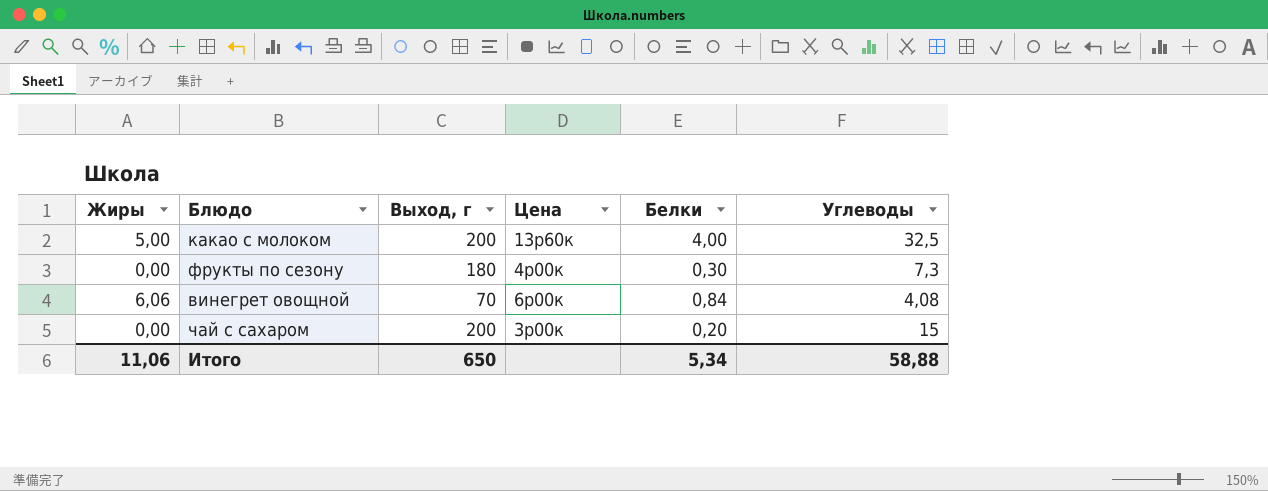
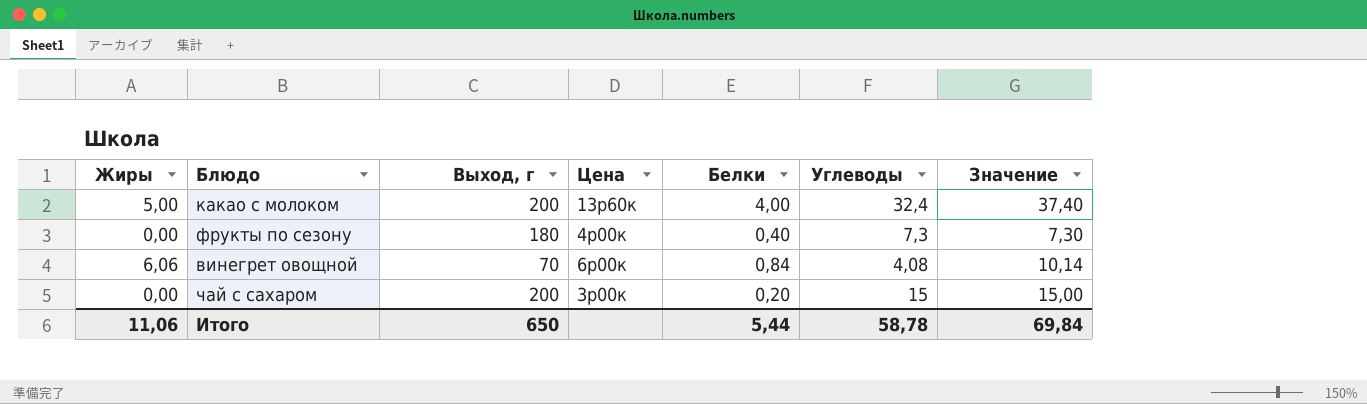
column Значение | formula: none -> [Жиры] + [Углеводы]
какао с молоком | Углеводы: 32,5 -> 32,4
фрукты по сезону | Белки: 0,30 -> 0,40
Итого | Белки: 5,34 -> 5,44
Итого | Углеводы: 58,88 -> 58,78

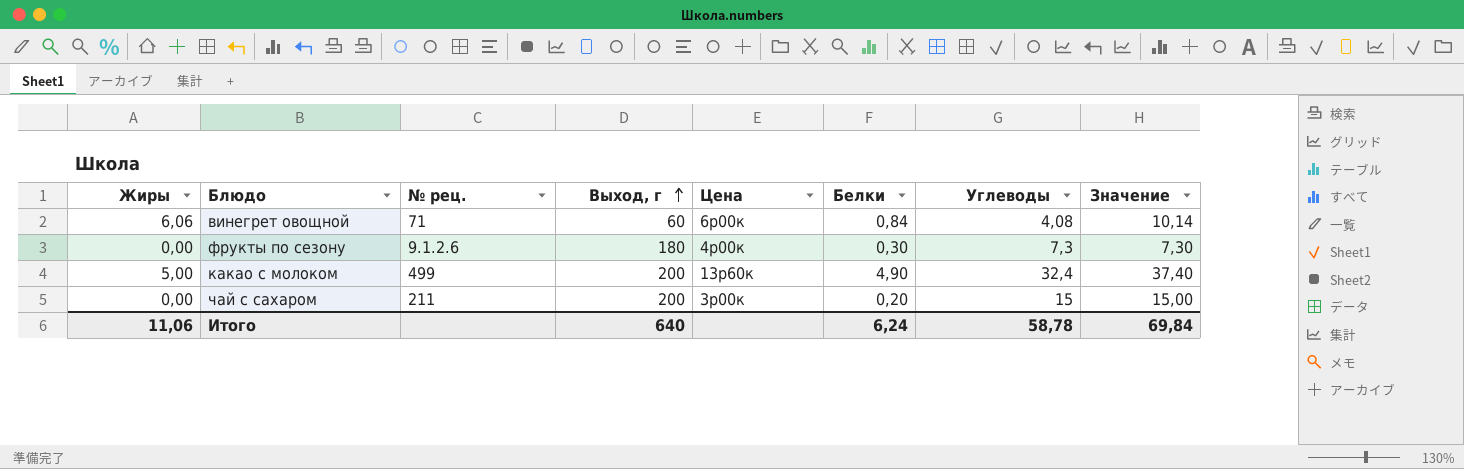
row order: none -> Выход, г ascending
column № рец. | position: none -> 3
винегрет овощной | Выход, г: 70 -> 60
фрукты по сезону | Белки: 0,40 -> 0,30
какао с молоком | Белки: 4,00 -> 4,90
Итого | Выход, г: 650 -> 640
Итого | Белки: 5,44 -> 6,24

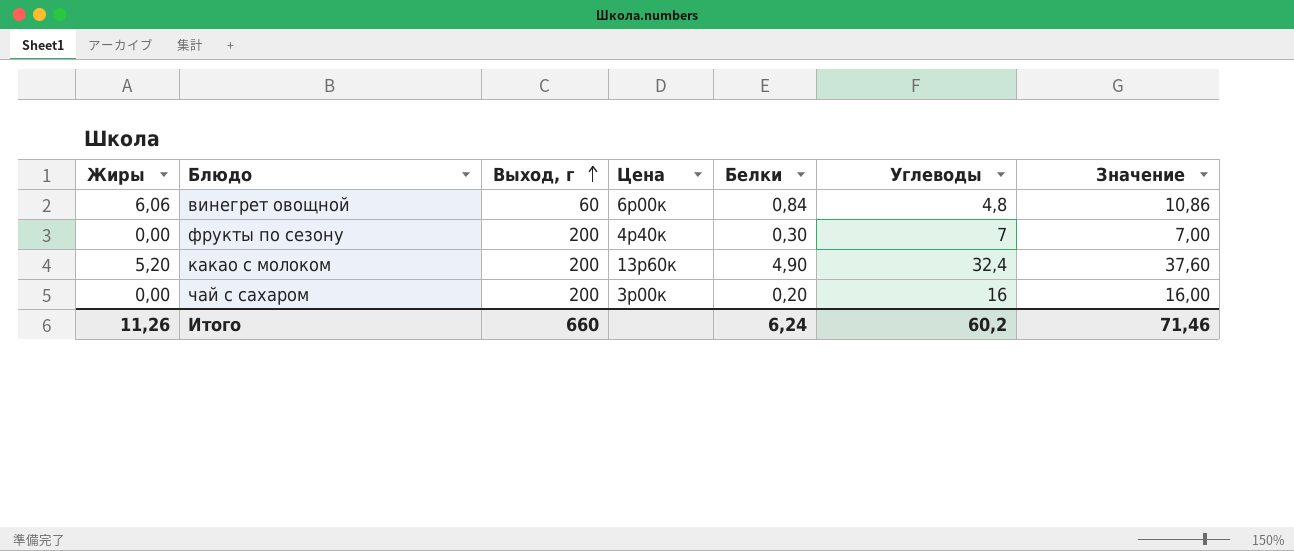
column № рец. | position: 3 -> none
винегрет овощной | Углеводы: 4,08 -> 4,8
винегрет овощной | Значение: 10,14 -> 10,86
фрукты по сезону | Выход, г: 180 -> 200
фрукты по сезону | Цена: 4р00к -> 4р40к
фрукты по сезону | Углеводы: 7,3 -> 7
фрукты по сезону | Значение: 7,30 -> 7,00
какао с молоком | Жиры: 5,00 -> 5,20
какао с молоком | Значение: 37,40 -> 37,60
чай с сахаром | Углеводы: 15 -> 16
чай с сахаром | Значение: 15,00 -> 16,00
Итого | Жиры: 11,06 -> 11,26
Итого | Выход, г: 640 -> 660
Итого | Углеводы: 58,78 -> 60,2
Итого | Значение: 69,84 -> 71,46

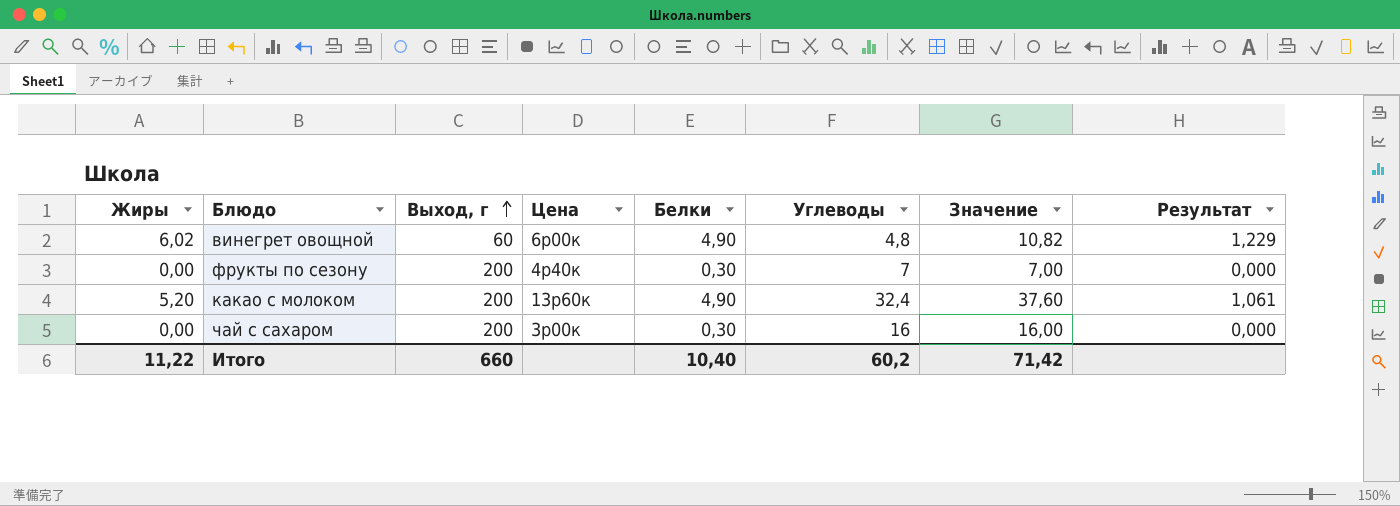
column Результат | formula: none -> [Жиры] / [Белки]
винегрет овощной | Жиры: 6,06 -> 6,02
винегрет овощной | Белки: 0,84 -> 4,90
винегрет овощной | Значение: 10,86 -> 10,82
чай с сахаром | Белки: 0,20 -> 0,30
Итого | Жиры: 11,26 -> 11,22
Итого | Белки: 6,24 -> 10,40
Итого | Значение: 71,46 -> 71,42

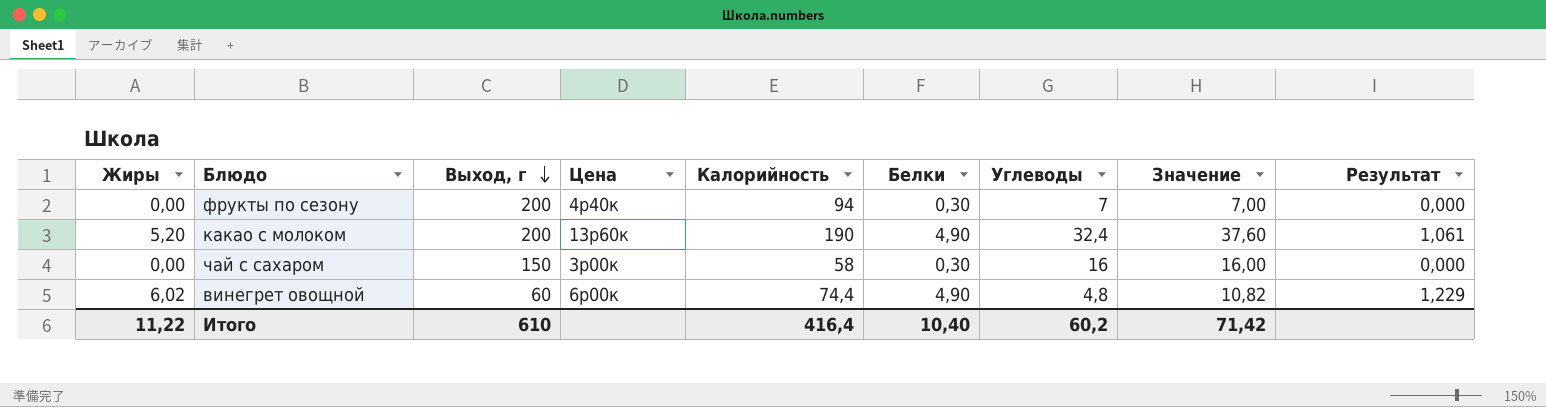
row order: Выход, г ascending -> Выход, г descending
column Калорийность | position: none -> 5
чай с сахаром | Выход, г: 200 -> 150
Итого | Выход, г: 660 -> 610

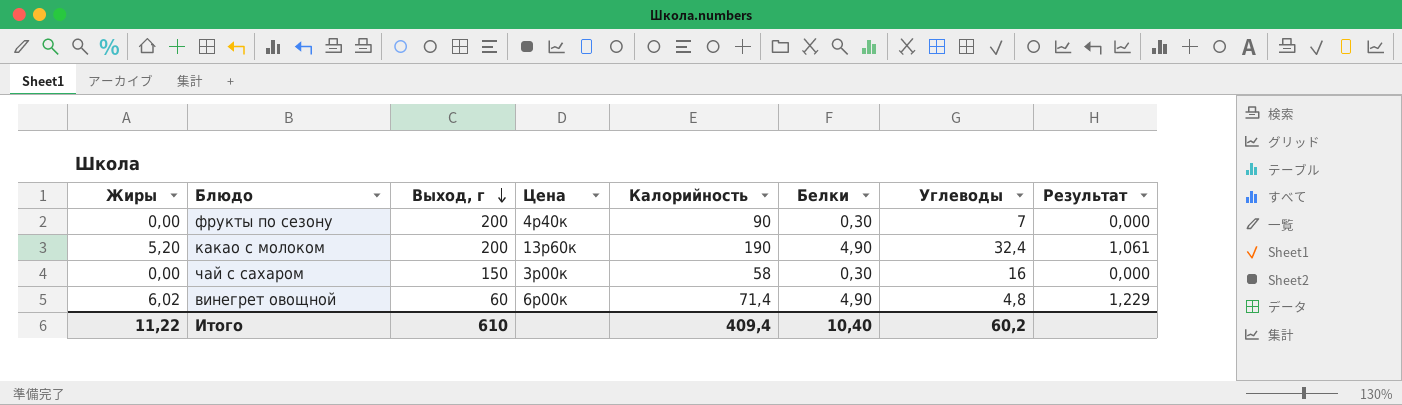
column Значение | formula: [Жиры] + [Углеводы] -> none
фрукты по сезону | Калорийность: 94 -> 90
винегрет овощной | Калорийность: 74,4 -> 71,4
Итого | Калорийность: 416,4 -> 409,4

